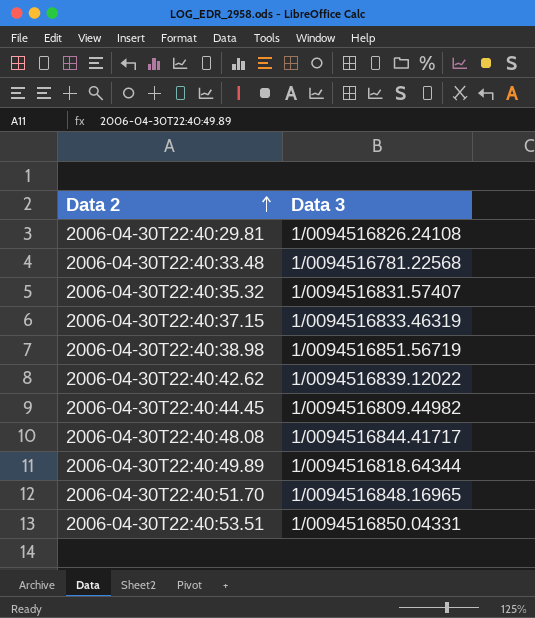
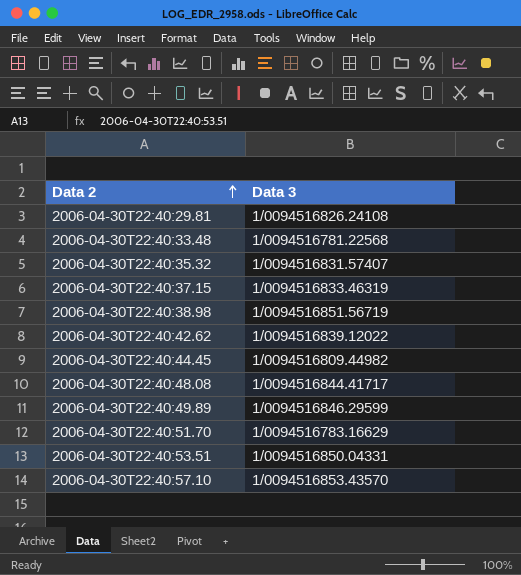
2006-04-30T22:40:49.89 | Data 3: 1/0094516818.64344 -> 1/0094516846.29599
2006-04-30T22:40:51.70 | Data 3: 1/0094516848.16965 -> 1/0094516783.16629
row 2006-04-30T22:40:57.10: none -> 1/0094516853.43570

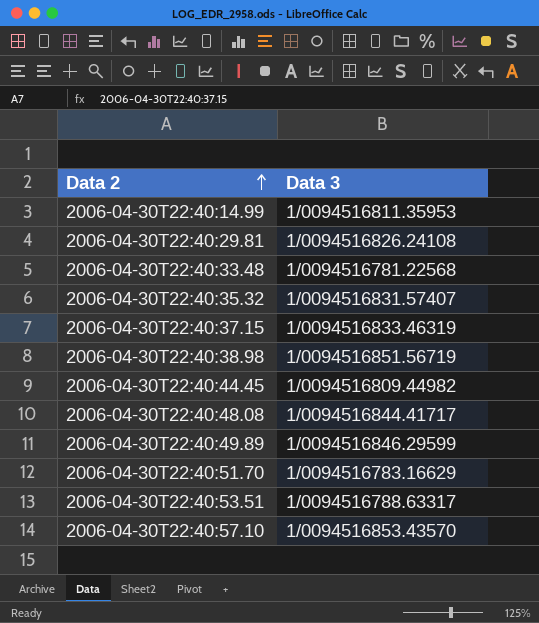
row 2006-04-30T22:40:42.62: 1/0094516839.12022 -> none
row 2006-04-30T22:40:14.99: none -> 1/0094516811.35953
2006-04-30T22:40:53.51 | Data 3: 1/0094516850.04331 -> 1/0094516788.63317

